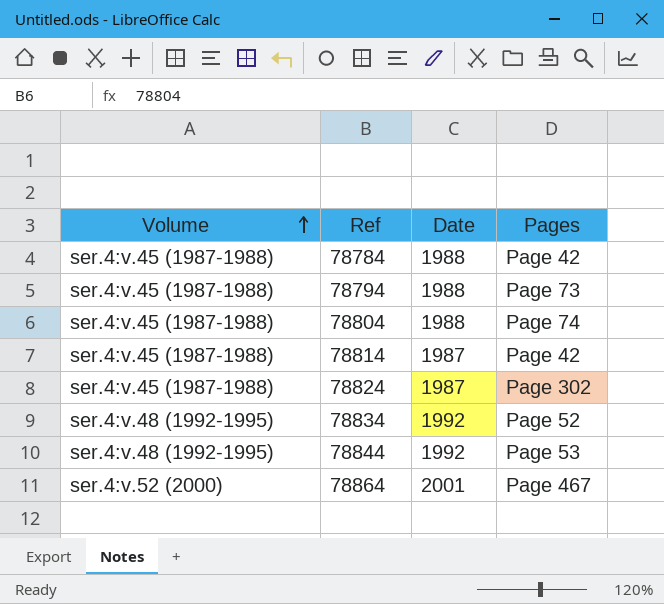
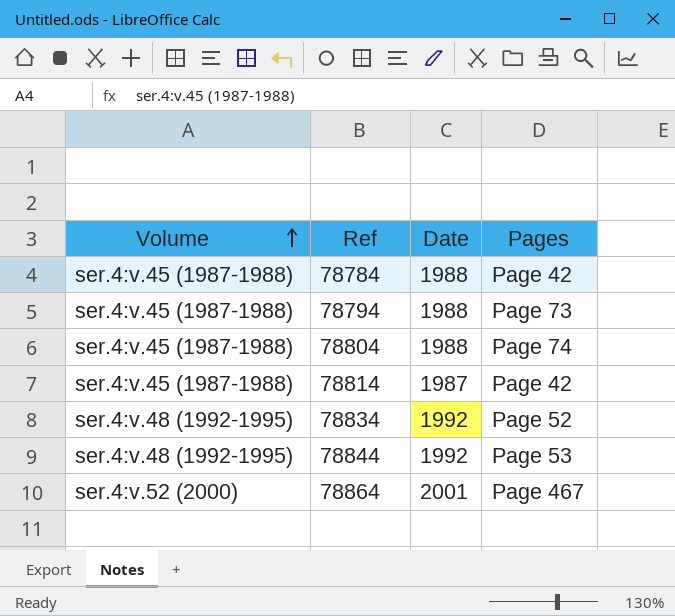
row 78824: ser.4:v.45 (1987-1988) | 1987 | Page 302 -> none

